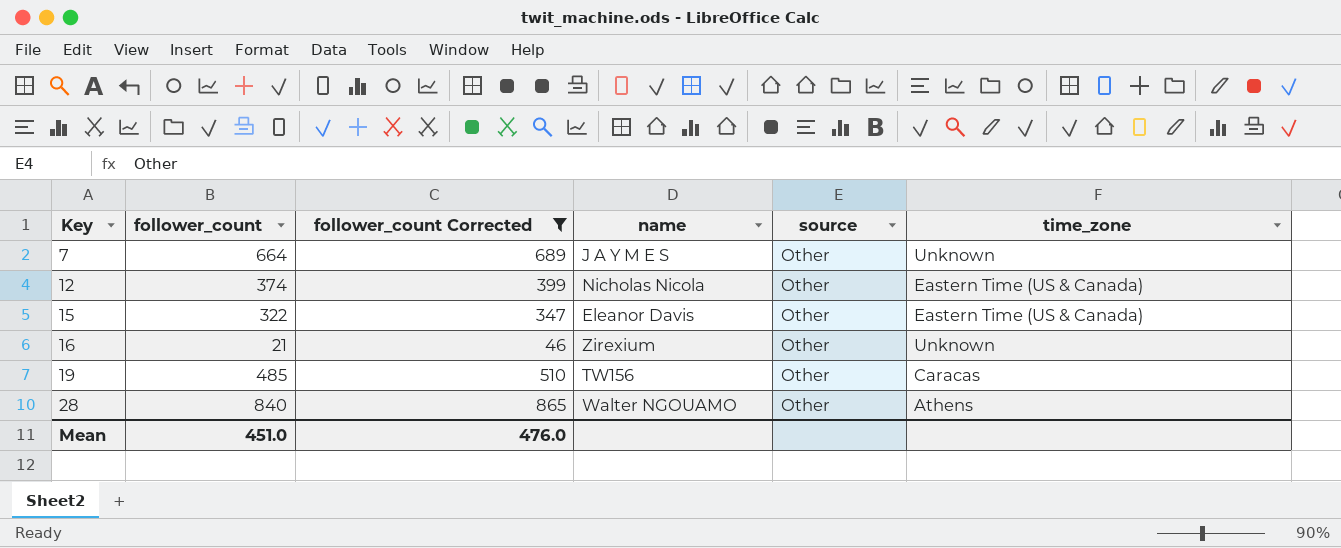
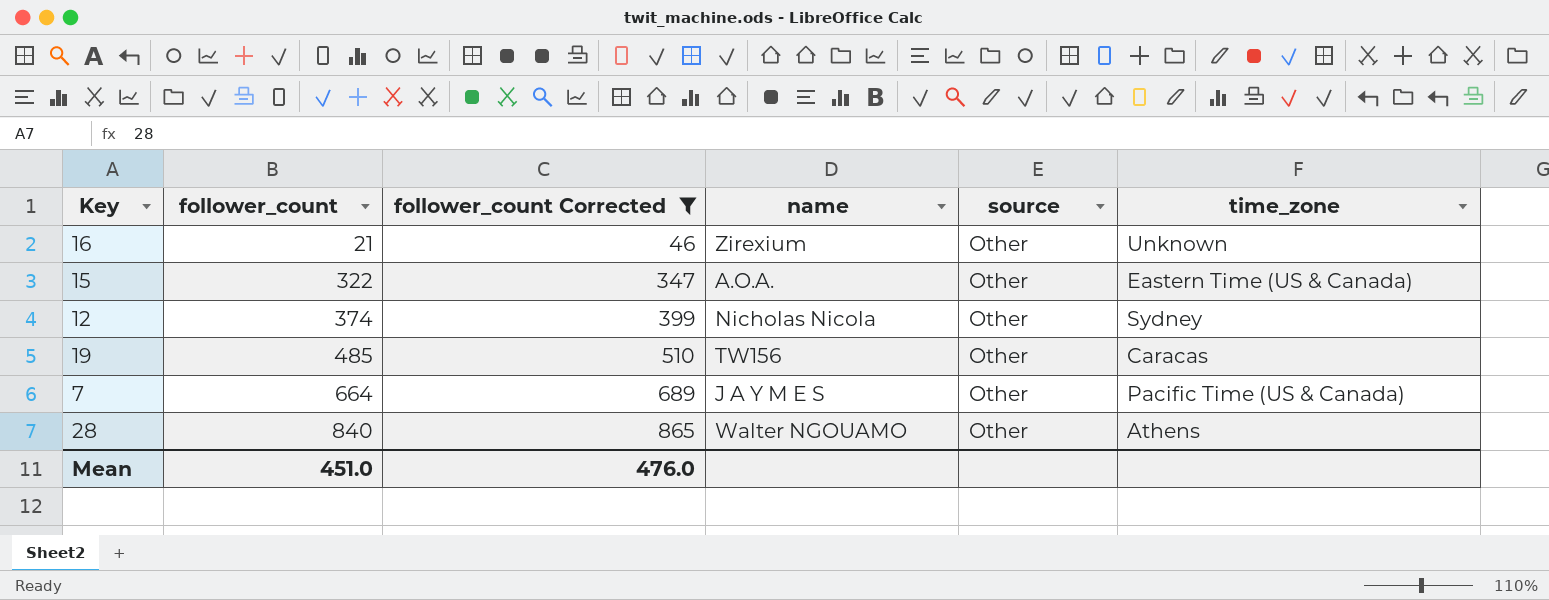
row order: Key ascending -> follower_count ascending
15 | name: Eleanor Davis -> A.O.A.
12 | time_zone: Eastern Time (US & Canada) -> Sydney
7 | time_zone: Unknown -> Pacific Time (US & Canada)

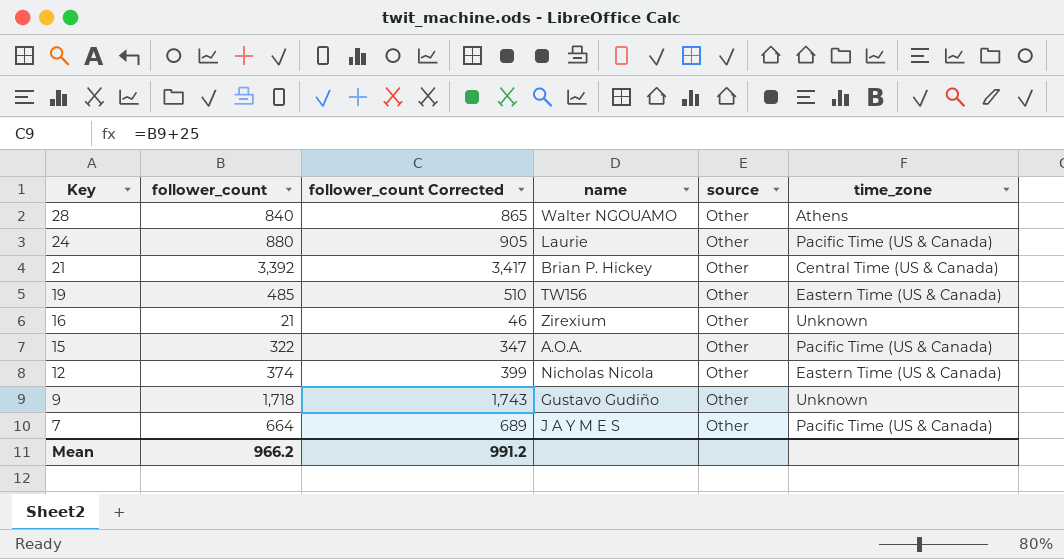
filter: follower_count Corrected <= 865 -> none
row order: follower_count ascending -> Key descending
19 | time_zone: Caracas -> Eastern Time (US & Canada)
15 | time_zone: Eastern Time (US & Canada) -> Pacific Time (US & Canada)
12 | time_zone: Sydney -> Eastern Time (US & Canada)
Mean | follower_count: 451.0 -> 966.2
Mean | follower_count Corrected: 476.0 -> 991.2

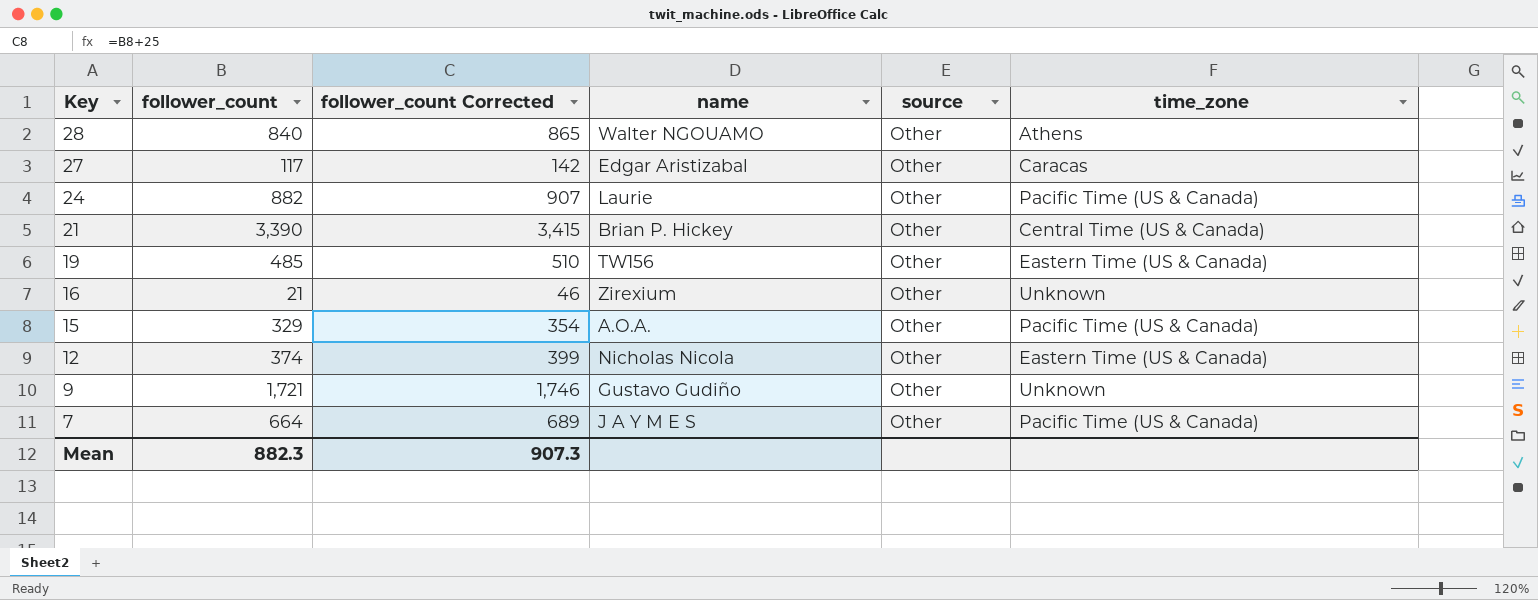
row 27: none -> 117 | 142 | Edgar Aristizabal | Other | Caracas
24 | follower_count: 880 -> 882
24 | follower_count Corrected: 905 -> 907
21 | follower_count: 3,392 -> 3,390
21 | follower_count Corrected: 3,417 -> 3,415
15 | follower_count: 322 -> 329
15 | follower_count Corrected: 347 -> 354
9 | follower_count: 1,718 -> 1,721
9 | follower_count Corrected: 1,743 -> 1,746
Mean | follower_count: 966.2 -> 882.3
Mean | follower_count Corrected: 991.2 -> 907.3

